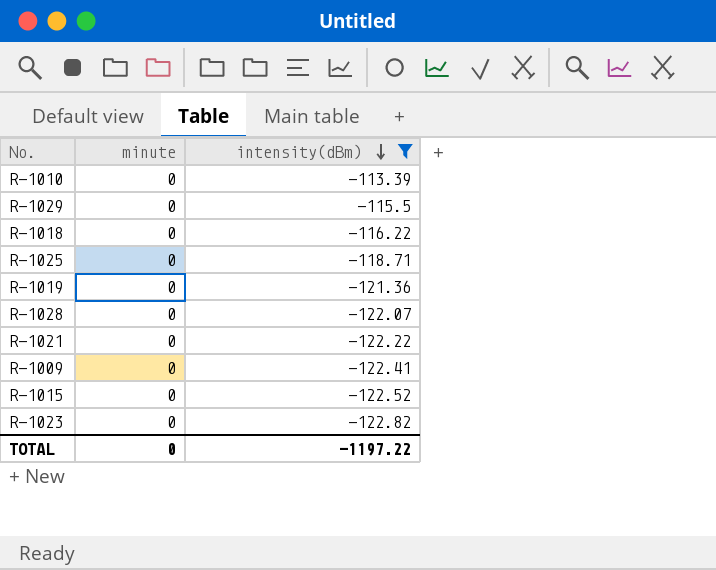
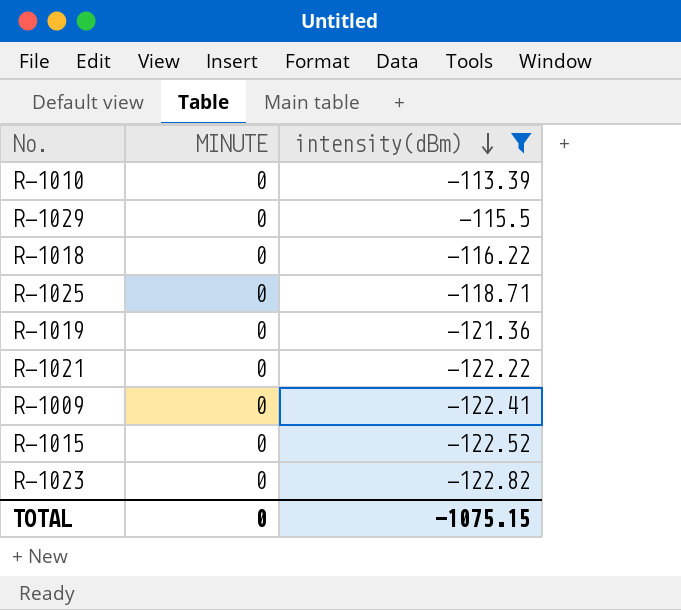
column name: minute -> MINUTE
row R-1028: 0 | -122.07 -> none
TOTAL | intensity(dBm): -1197.22 -> -1075.15

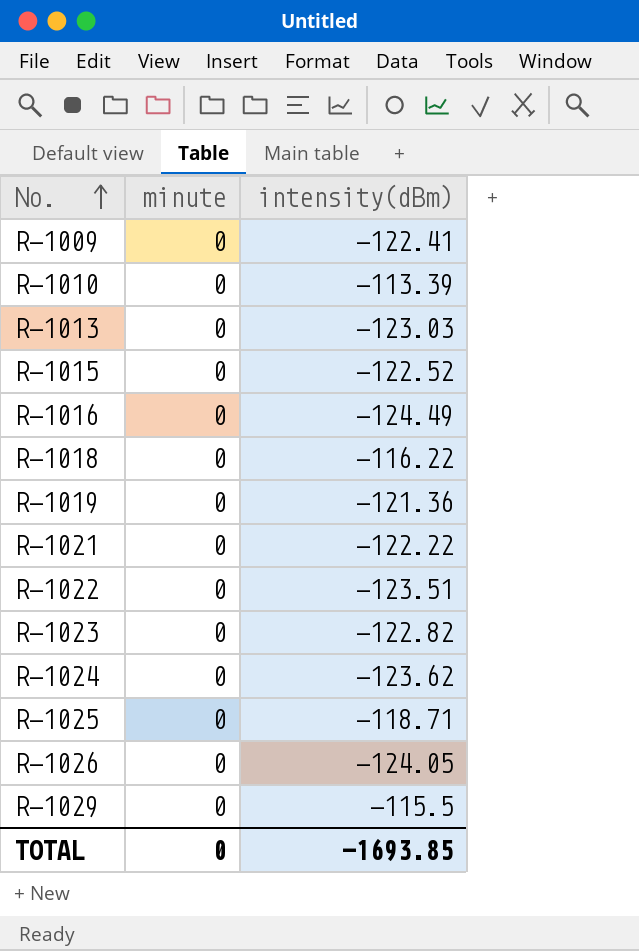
filter: intensity(dBm) >= -122.82 -> none
row order: intensity(dBm) descending -> No. ascending
column name: MINUTE -> minute
TOTAL | intensity(dBm): -1075.15 -> -1693.85

